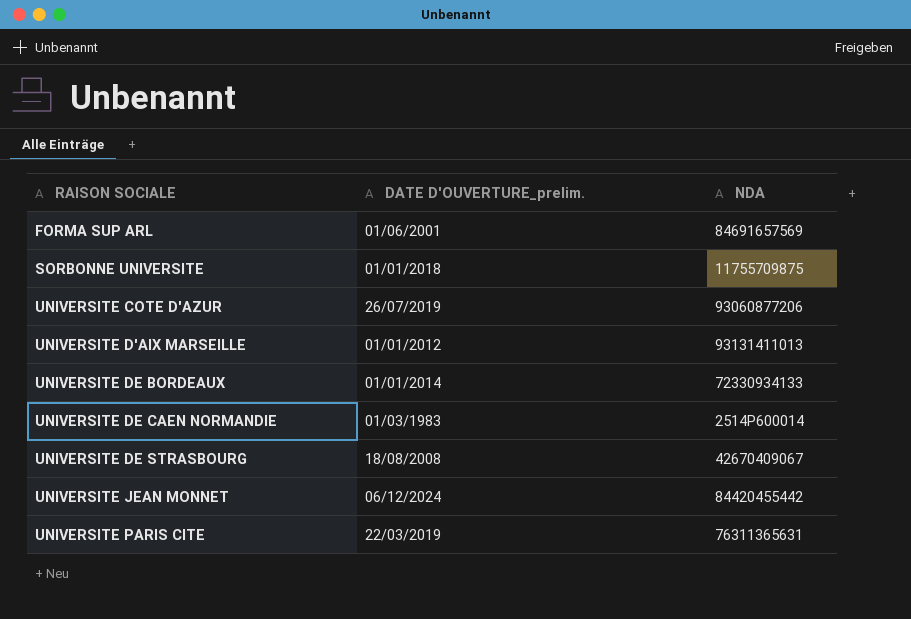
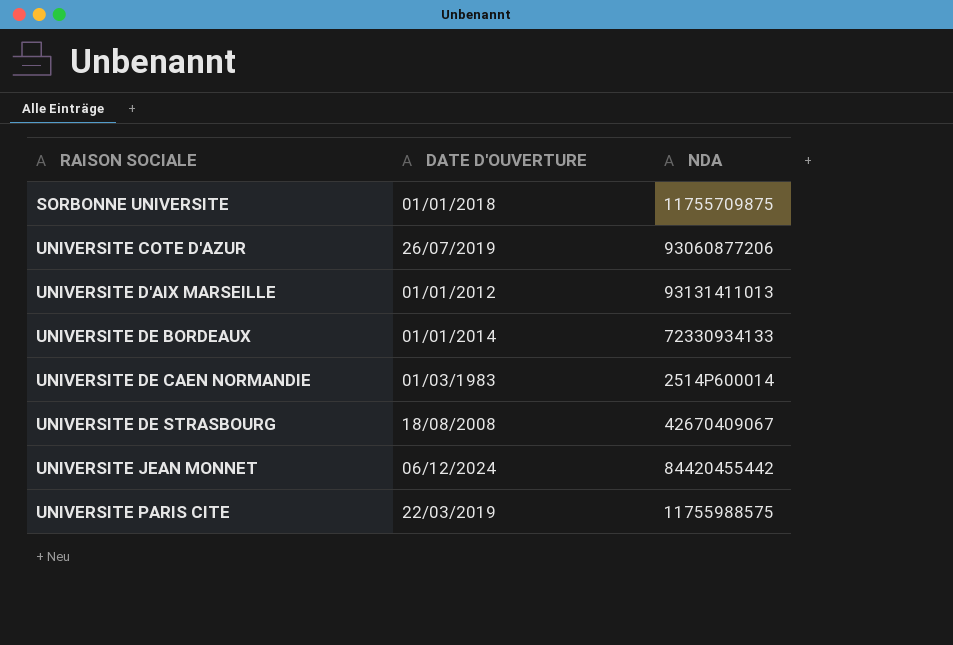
column name: DATE D'OUVERTURE_prelim. -> DATE D'OUVERTURE
row FORMA SUP ARL: 01/06/2001 | 84691657569 -> none
UNIVERSITE PARIS CITE | NDA: 76311365631 -> 11755988575

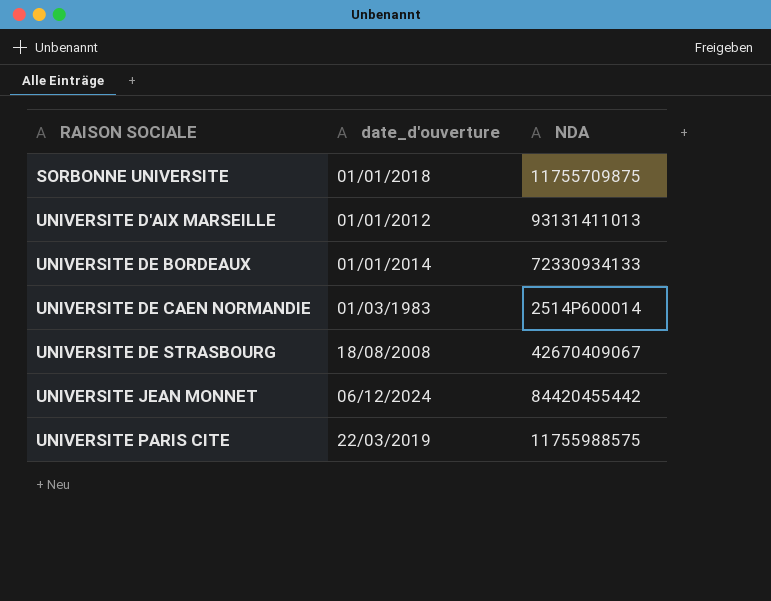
column name: DATE D'OUVERTURE -> date_d'ouverture
row UNIVERSITE COTE D'AZUR: 26/07/2019 | 93060877206 -> none

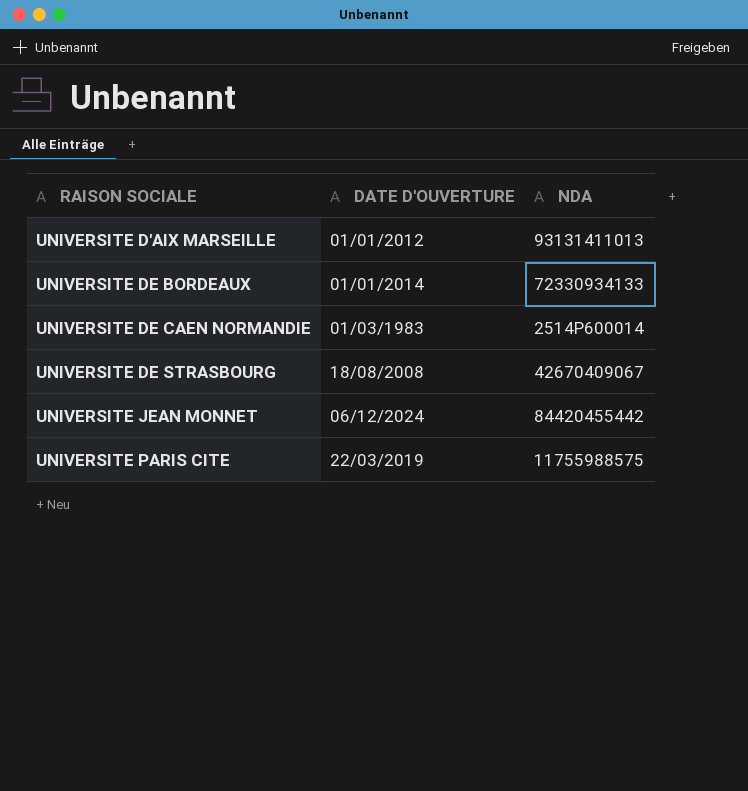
column name: date_d'ouverture -> DATE D'OUVERTURE
row SORBONNE UNIVERSITE: 01/01/2018 | 11755709875 -> none

